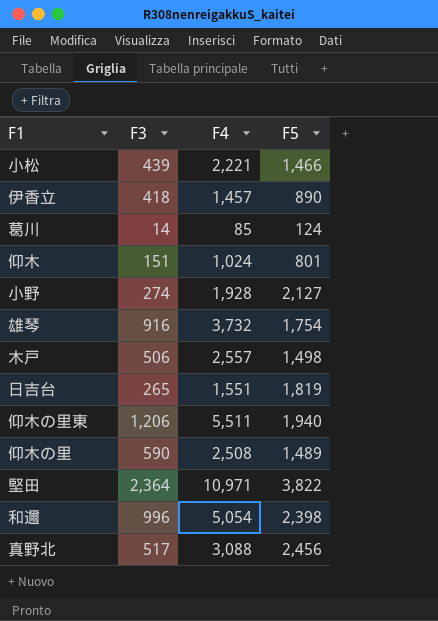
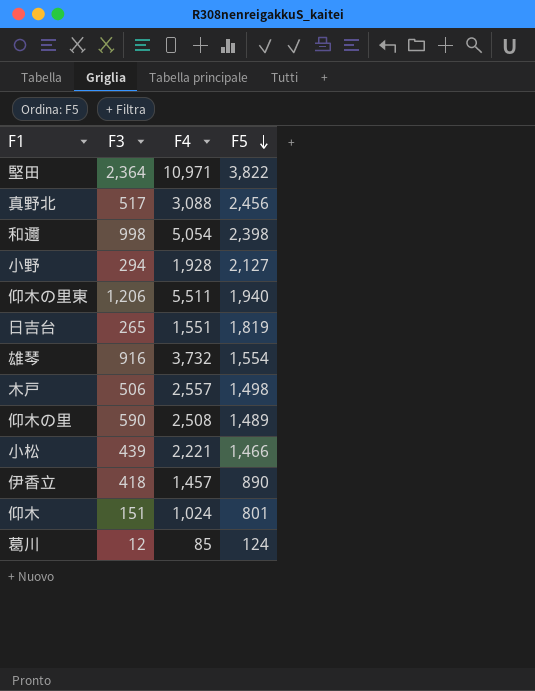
row order: none -> F5 descending
和邇 | F3: 996 -> 998
小野 | F3: 274 -> 294
雄琴 | F5: 1,754 -> 1,554
葛川 | F3: 14 -> 12

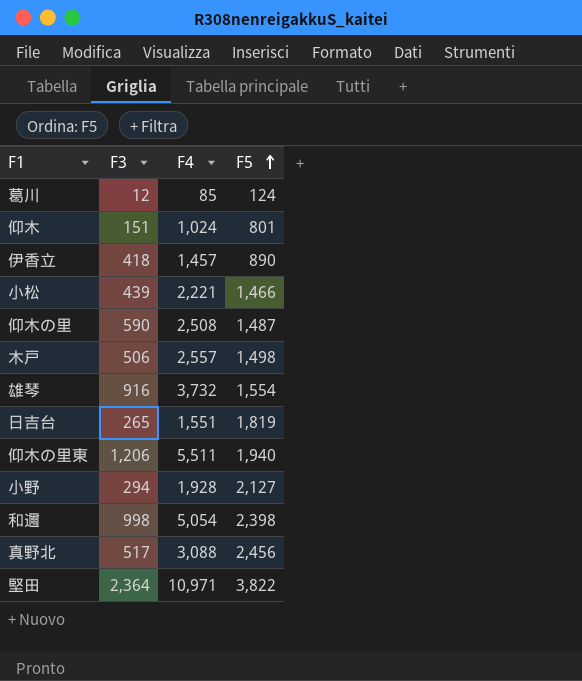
row order: F5 descending -> F5 ascending
仰木の里 | F5: 1,489 -> 1,487

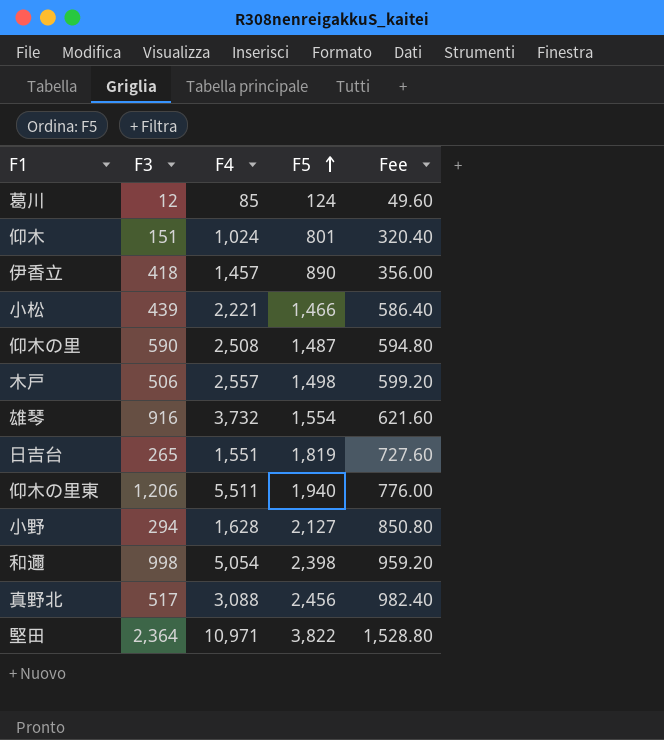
column Fee | formula: none -> [F5] * 0.4
小野 | F4: 1,928 -> 1,628

